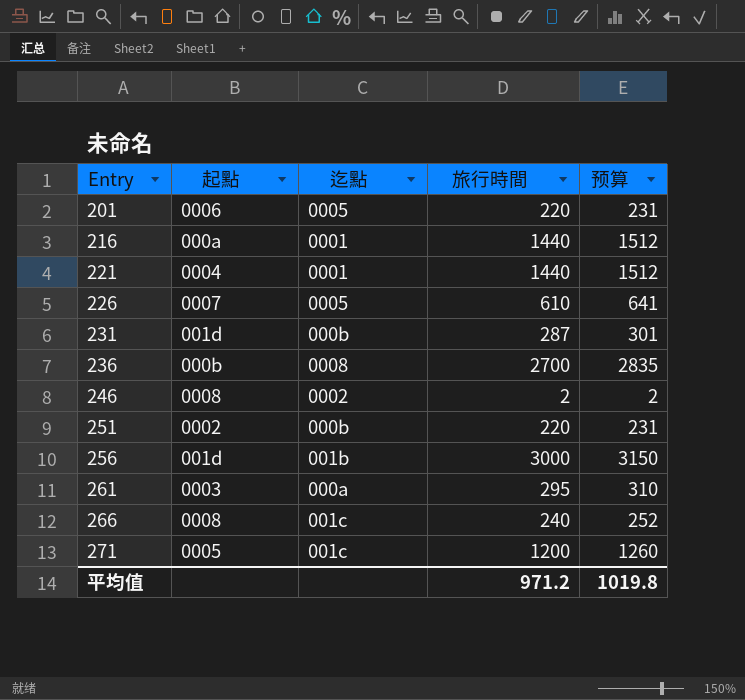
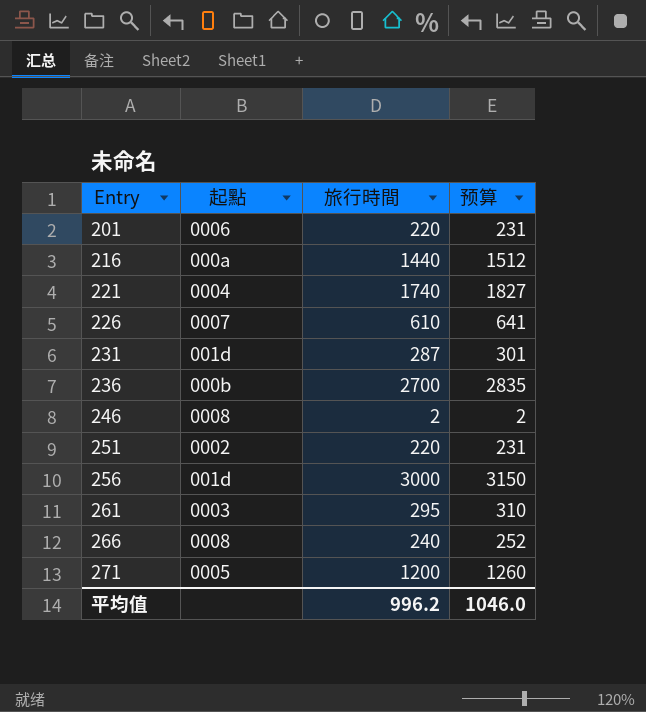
column 迄點 | position: 3 -> none
221 | 旅行時間: 1440 -> 1740
221 | 预算: 1512 -> 1827
平均值 | 旅行時間: 971.2 -> 996.2
平均值 | 预算: 1019.8 -> 1046.0

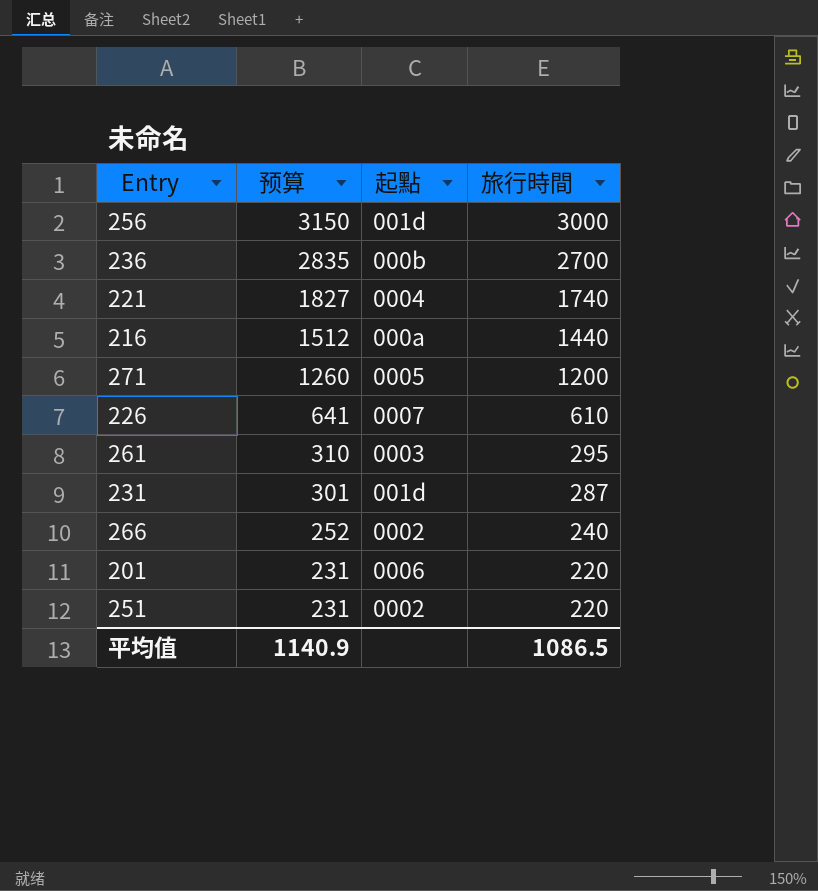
row order: Entry ascending -> 预算 descending
column 预算 | position: 4 -> 2
row 246: 0008 | 2 | 2 -> none
266 | 起點: 0008 -> 0002
平均值 | 预算: 1046.0 -> 1140.9
平均值 | 旅行時間: 996.2 -> 1086.5

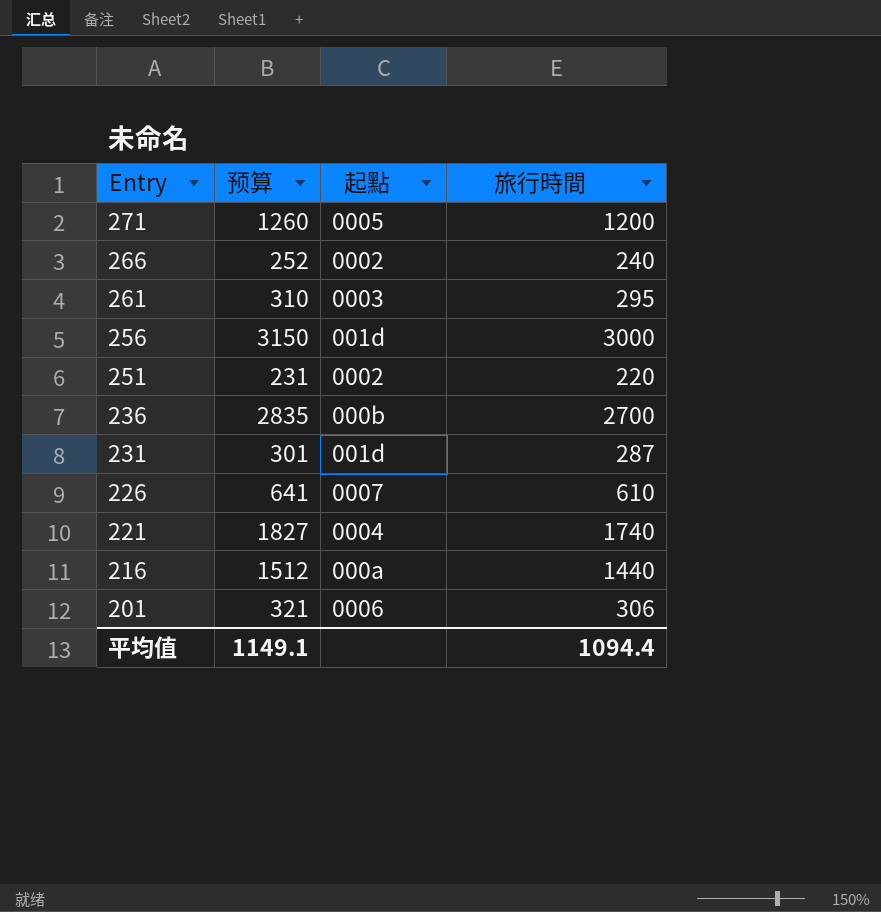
row order: 预算 descending -> Entry descending
201 | 预算: 231 -> 321
201 | 旅行時間: 220 -> 306
平均值 | 预算: 1140.9 -> 1149.1
平均值 | 旅行時間: 1086.5 -> 1094.4

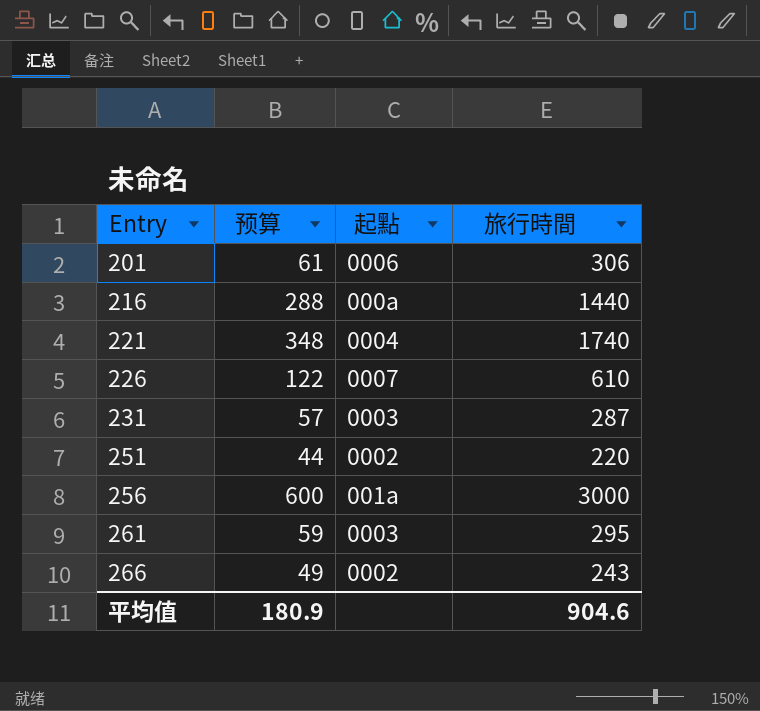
row order: Entry descending -> Entry ascending
column 预算 | formula: [旅行時間] * 1.05 -> [旅行時間] * 0.2
row 271: 1260 | 0005 | 1200 -> none
row 236: 2835 | 000b | 2700 -> none
231 | 起點: 001d -> 0003
256 | 起點: 001d -> 001a
266 | 旅行時間: 240 -> 243
平均值 | 预算: 1149.1 -> 180.9
平均值 | 旅行時間: 1094.4 -> 904.6

